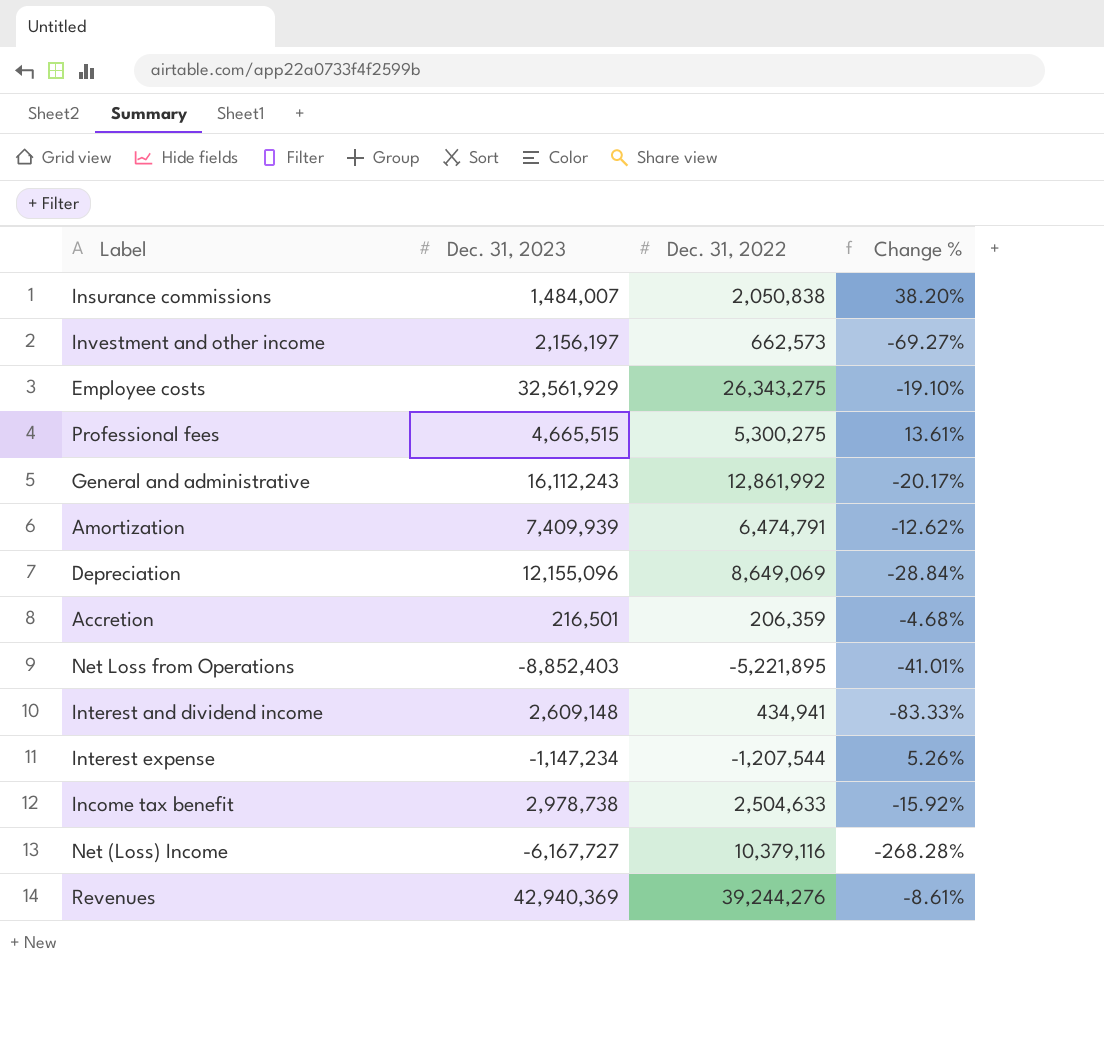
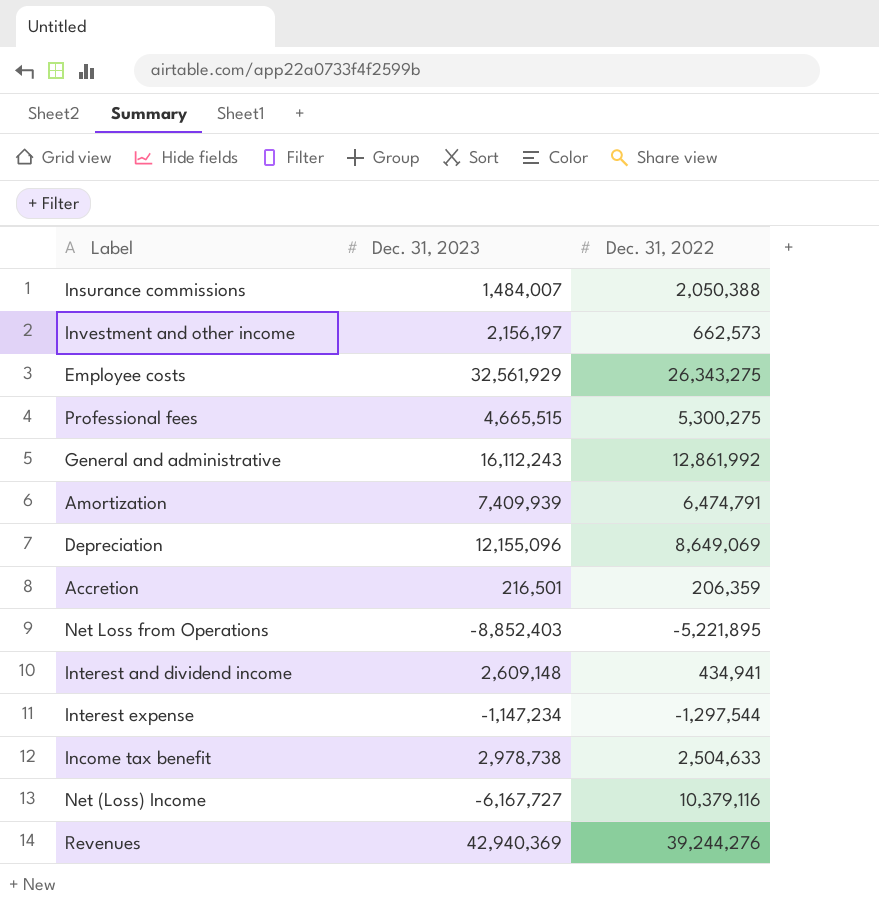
column Change % | formula: ([Dec. 31, 2022] - [Dec. 31, 2023]) / [Dec. 31, 2023] -> none
Insurance commissions | Dec. 31, 2022: 2,050,838 -> 2,050,388
Interest expense | Dec. 31, 2022: -1,207,544 -> -1,297,544

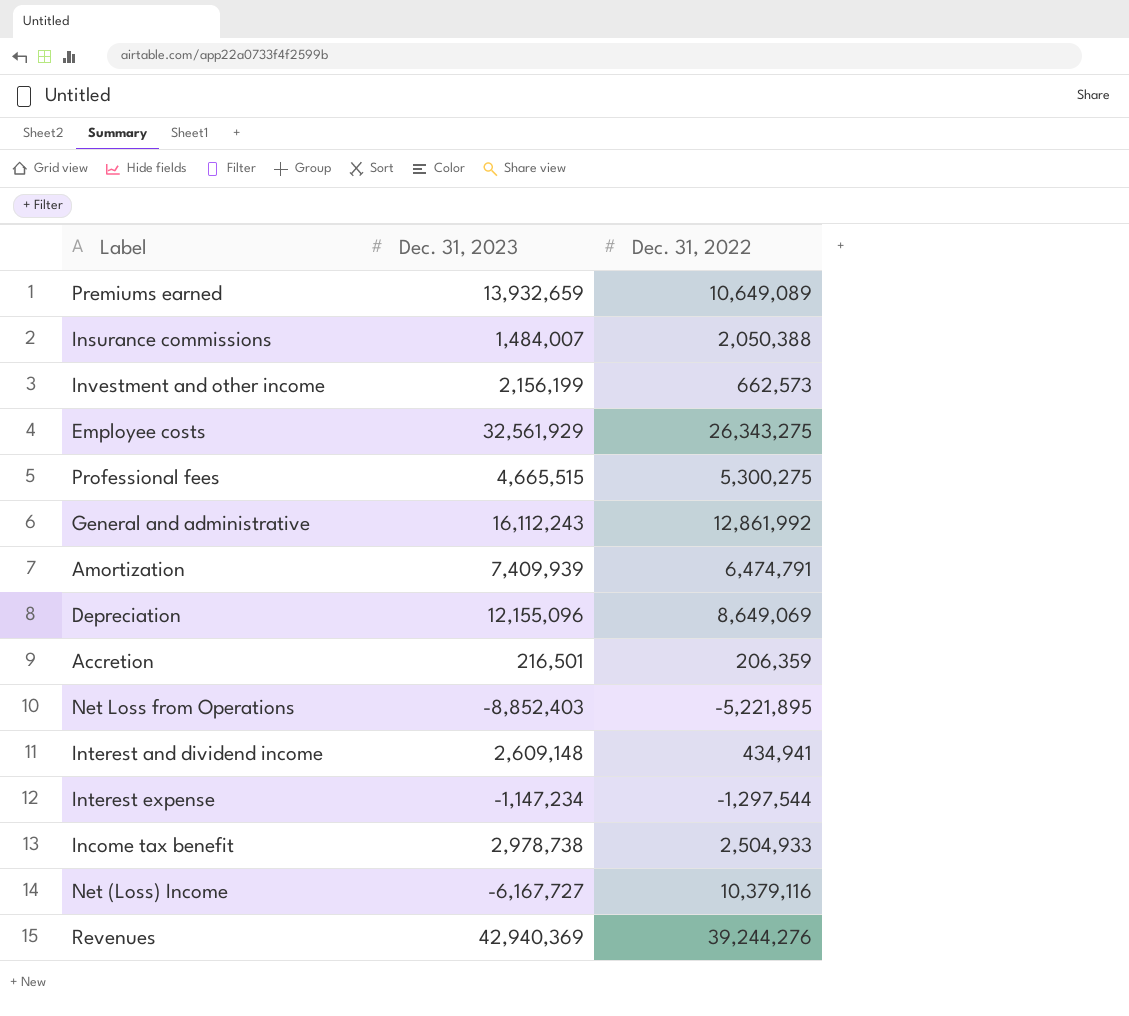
row Premiums earned: none -> 13,932,659 | 10,649,089
Investment and other income | Dec. 31, 2023: 2,156,197 -> 2,156,199
Income tax benefit | Dec. 31, 2022: 2,504,633 -> 2,504,933

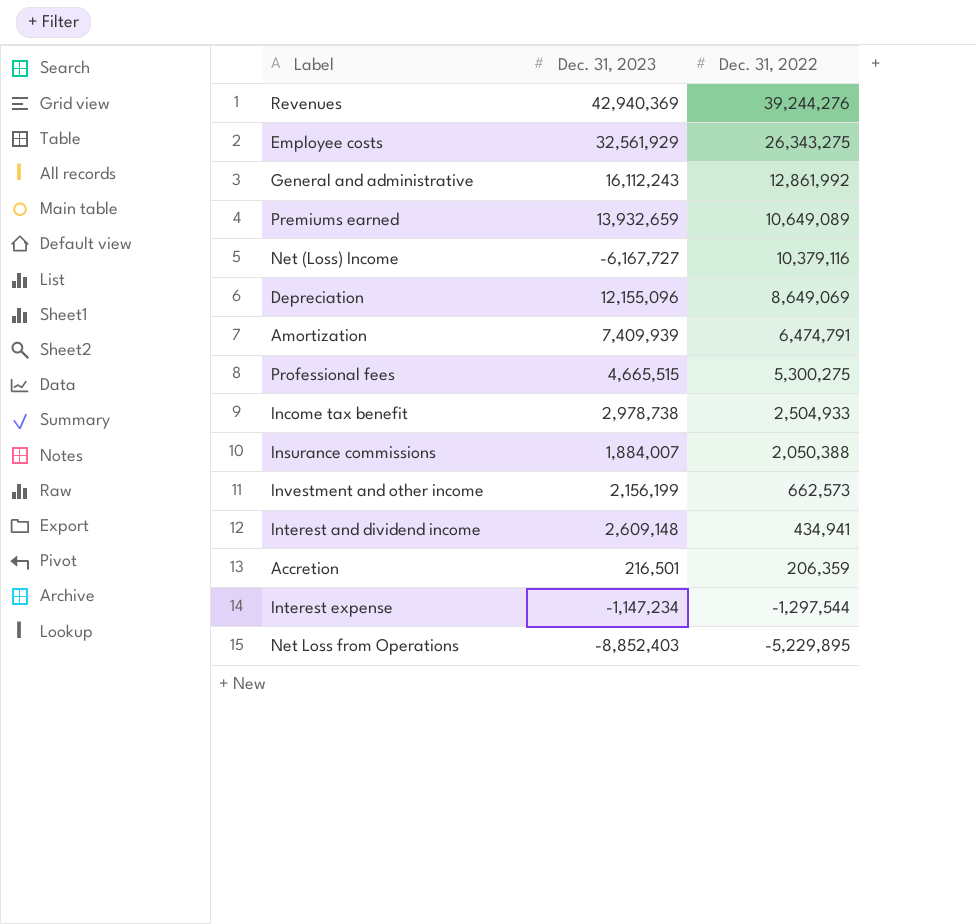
row order: none -> Dec. 31, 2022 descending
Insurance commissions | Dec. 31, 2023: 1,484,007 -> 1,884,007
Net Loss from Operations | Dec. 31, 2022: -5,221,895 -> -5,229,895

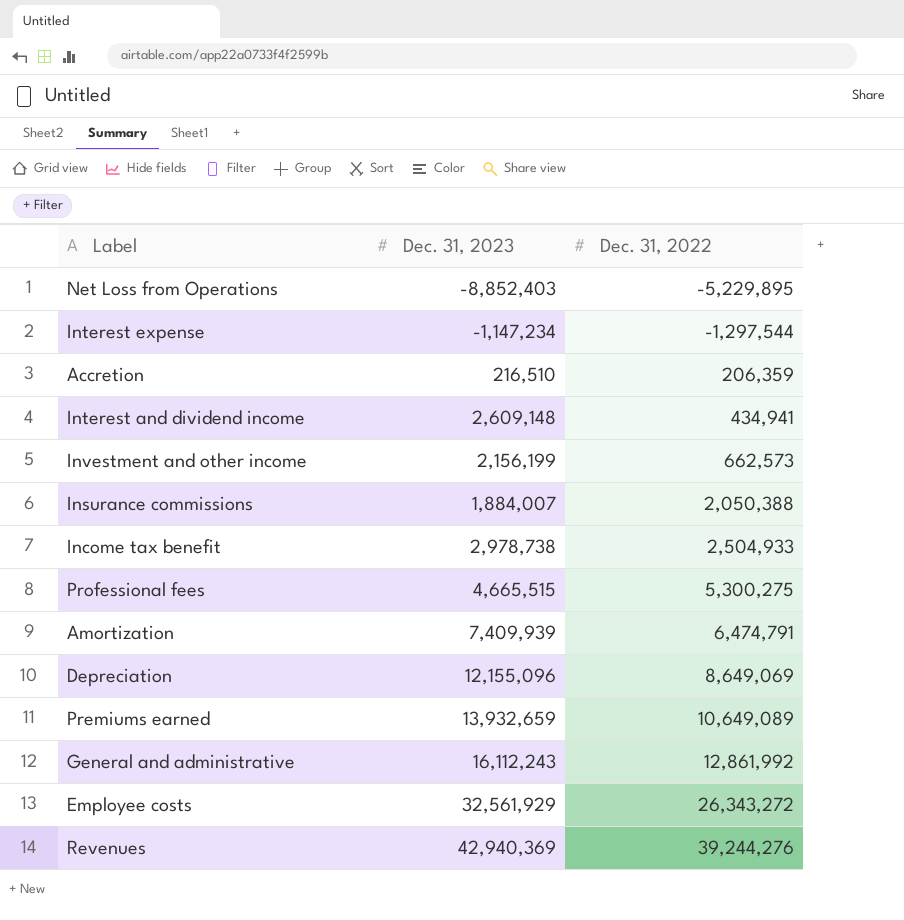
row order: Dec. 31, 2022 descending -> Dec. 31, 2022 ascending
row Net (Loss) Income: -6,167,727 | 10,379,116 -> none
Accretion | Dec. 31, 2023: 216,501 -> 216,510
Employee costs | Dec. 31, 2022: 26,343,275 -> 26,343,272

